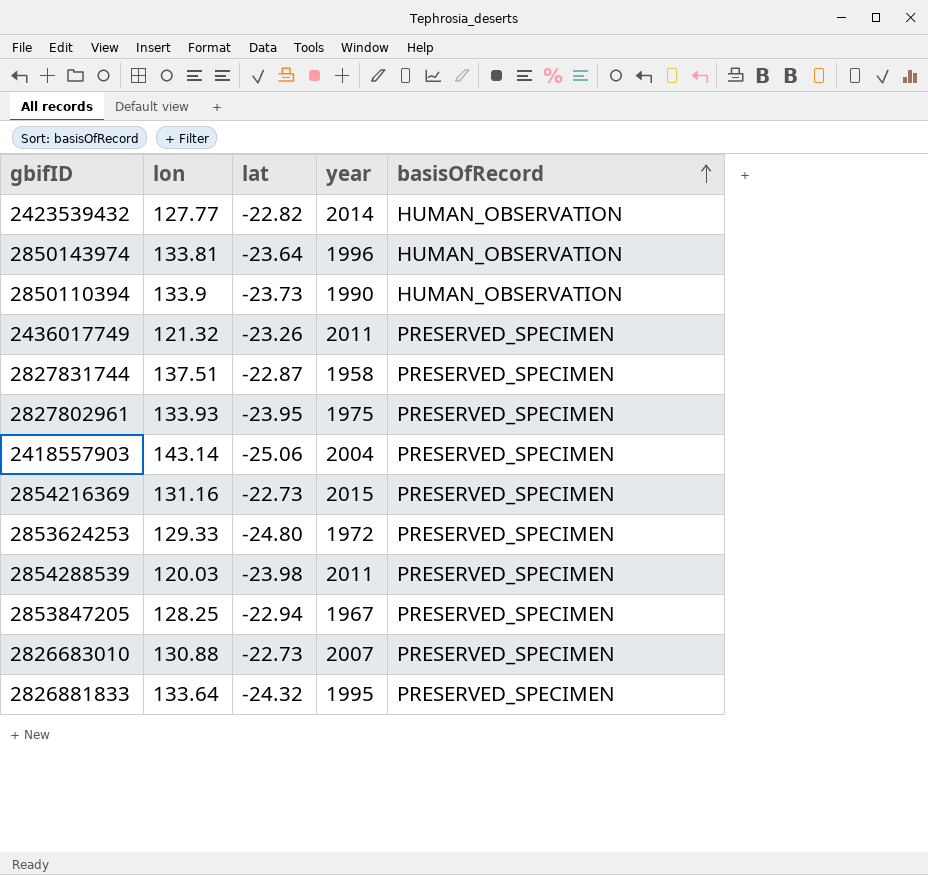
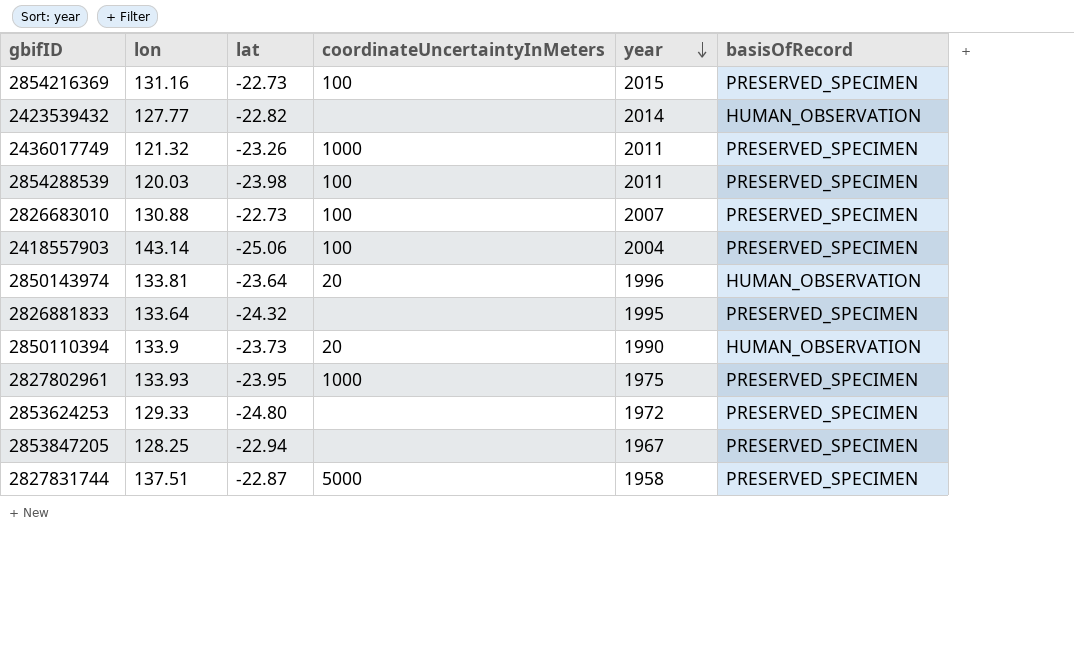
row order: basisOfRecord ascending -> year descending
column coordinateUncertaintyInMeters | position: none -> 4

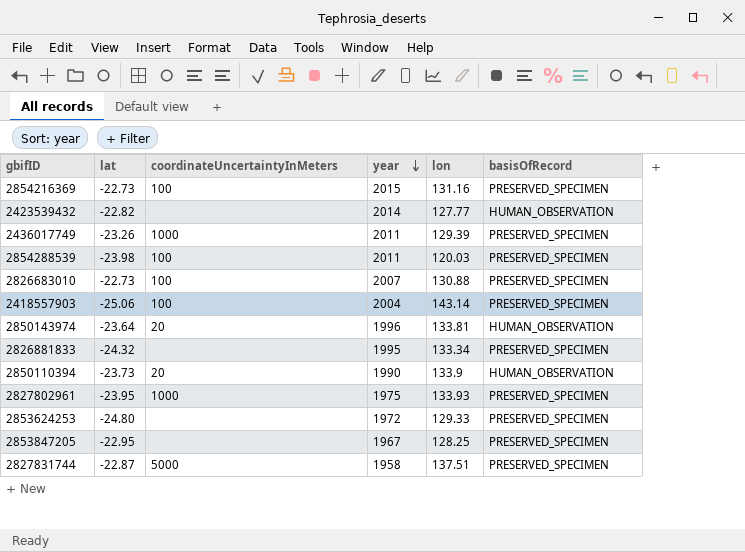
column lon | position: 2 -> 5
2436017749 | lon: 121.32 -> 129.39
2826881833 | lon: 133.64 -> 133.34
2853847205 | lat: -22.94 -> -22.95

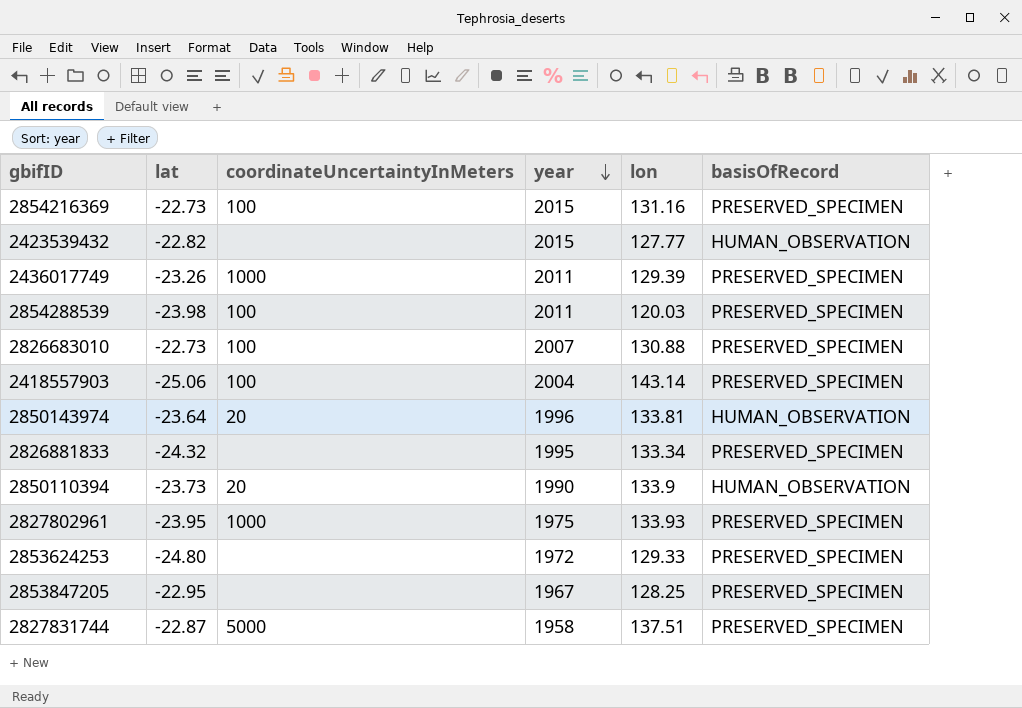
2423539432 | year: 2014 -> 2015

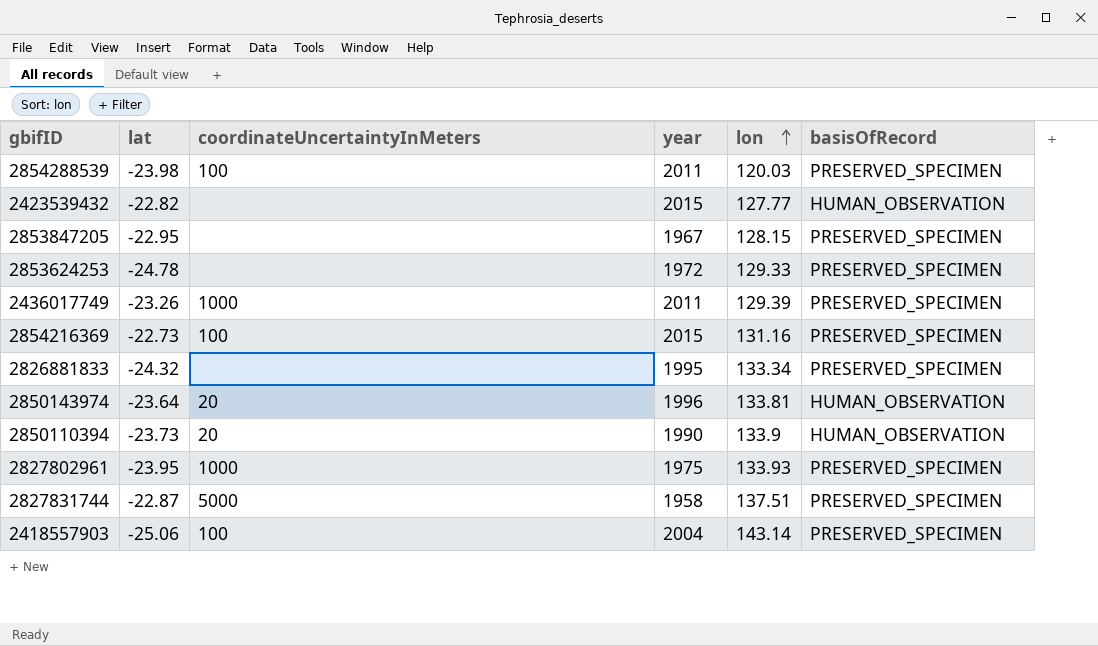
row order: year descending -> lon ascending
row 2826683010: -22.73 | 100 | 2007 | 130.88 | PRESERVED_SPECIMEN -> none
2853847205 | lon: 128.25 -> 128.15
2853624253 | lat: -24.80 -> -24.78

